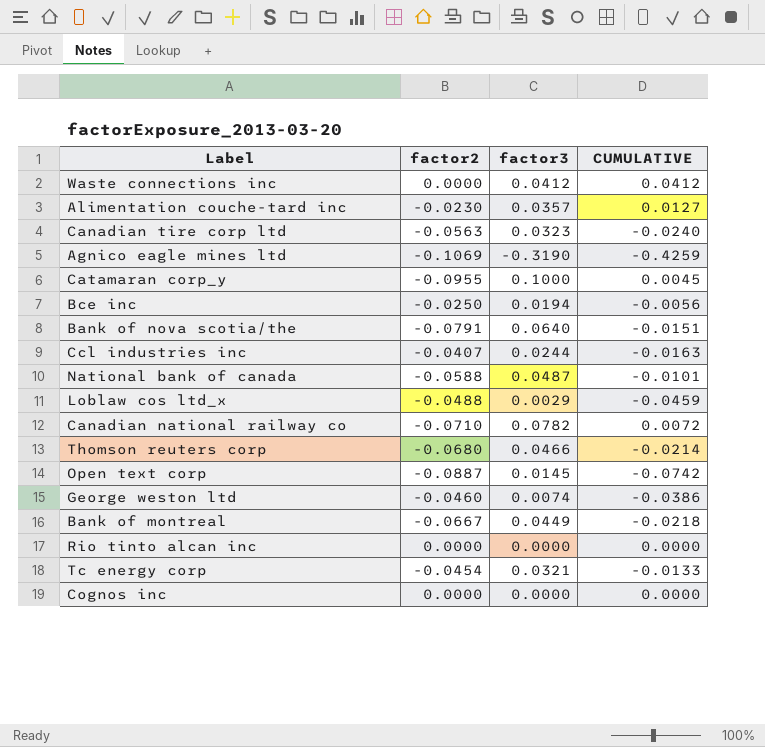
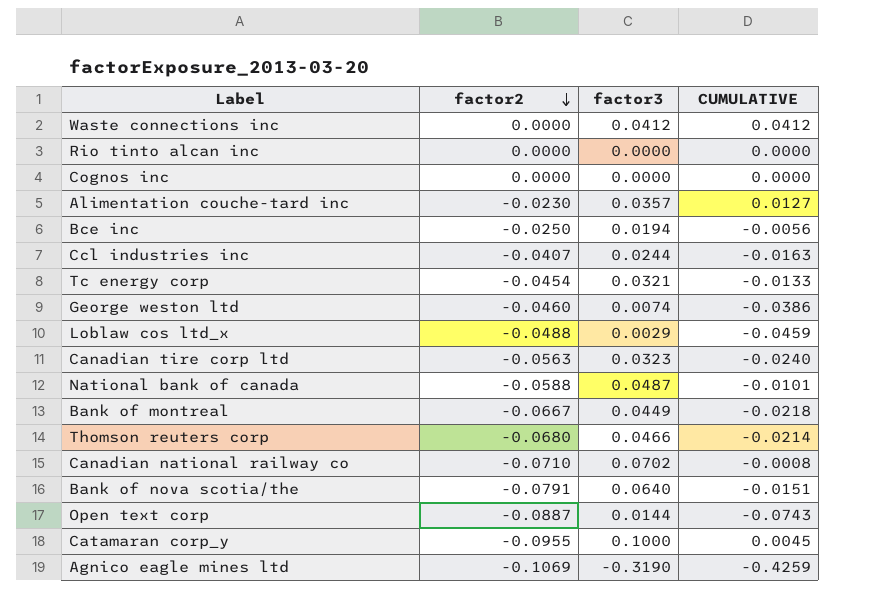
row order: none -> factor2 descending
Canadian national railway co | factor3: 0.0782 -> 0.0702
Canadian national railway co | CUMULATIVE: 0.0072 -> -0.0008
Open text corp | factor3: 0.0145 -> 0.0144
Open text corp | CUMULATIVE: -0.0742 -> -0.0743

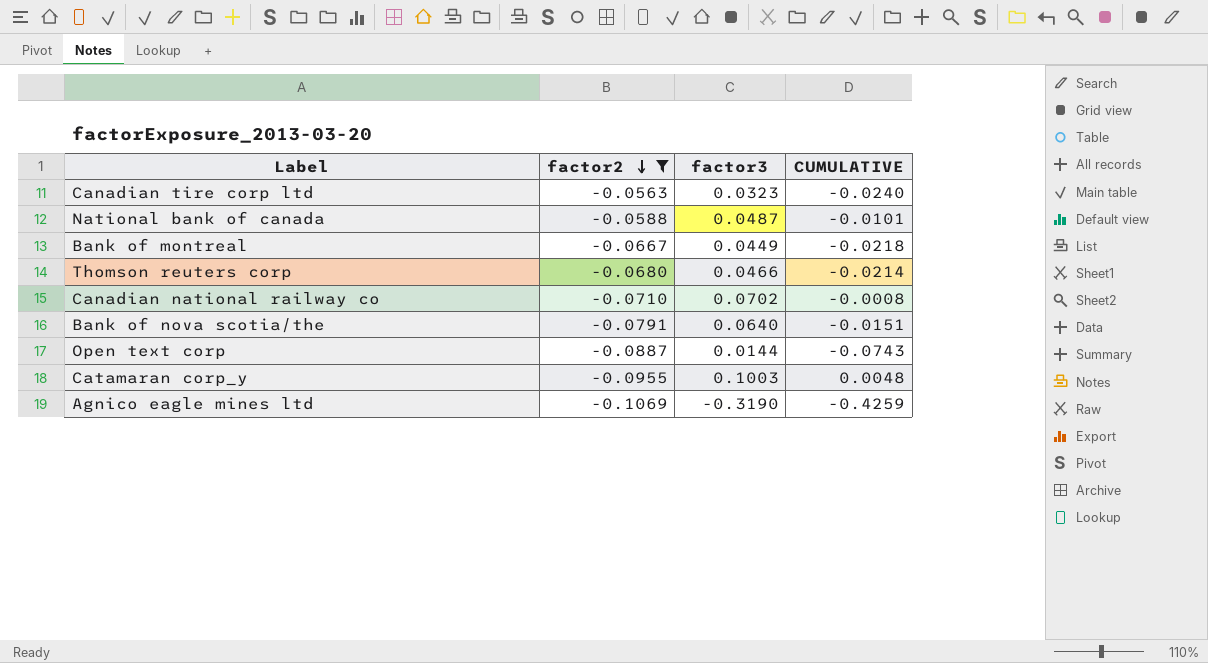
filter: none -> factor2 <= -0.0563
Catamaran corp_y | factor3: 0.1000 -> 0.1003
Catamaran corp_y | CUMULATIVE: 0.0045 -> 0.0048

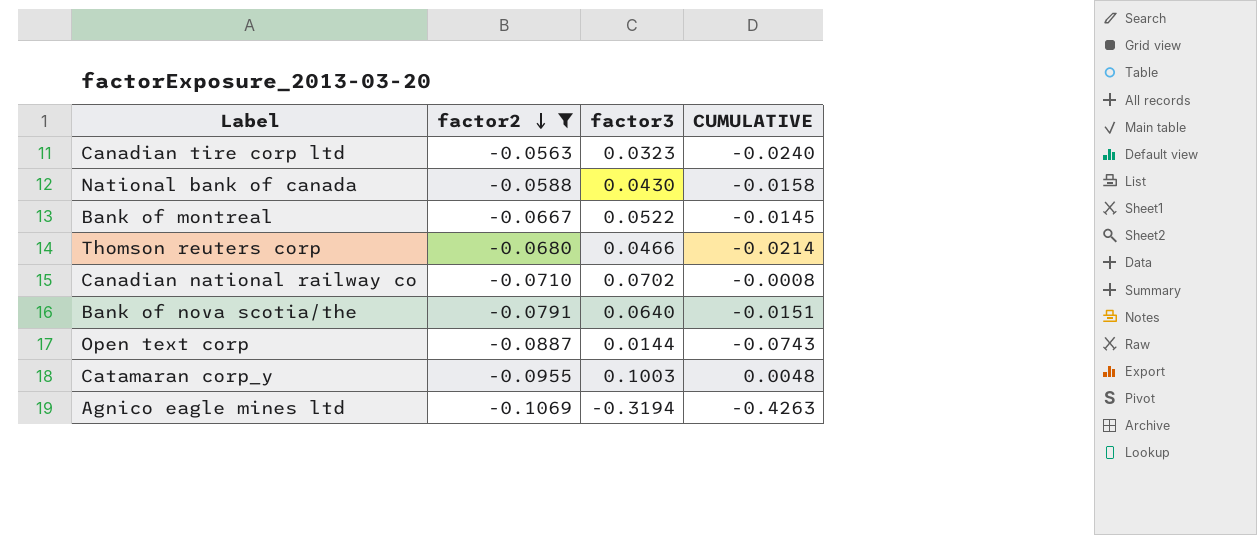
National bank of canada | factor3: 0.0487 -> 0.0430
National bank of canada | CUMULATIVE: -0.0101 -> -0.0158
Bank of montreal | factor3: 0.0449 -> 0.0522
Bank of montreal | CUMULATIVE: -0.0218 -> -0.0145
Agnico eagle mines ltd | factor3: -0.3190 -> -0.3194
Agnico eagle mines ltd | CUMULATIVE: -0.4259 -> -0.4263

